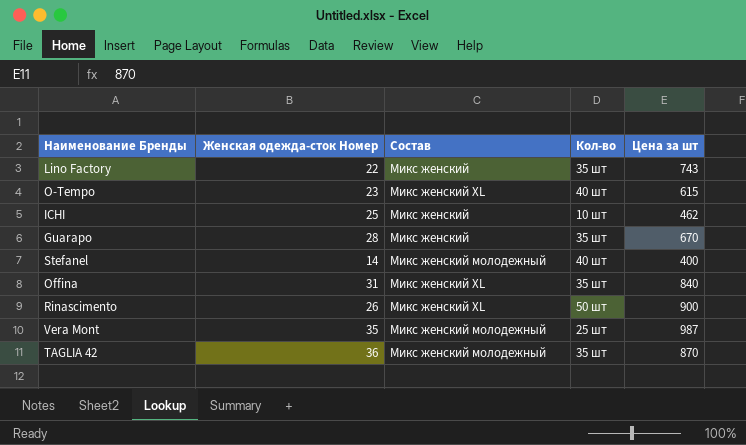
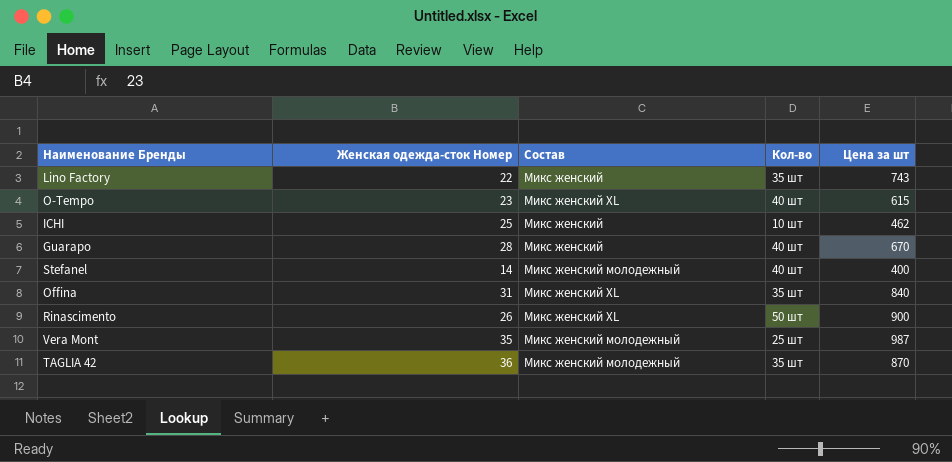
Guarapo | Кол-во: 35 шт -> 40 шт

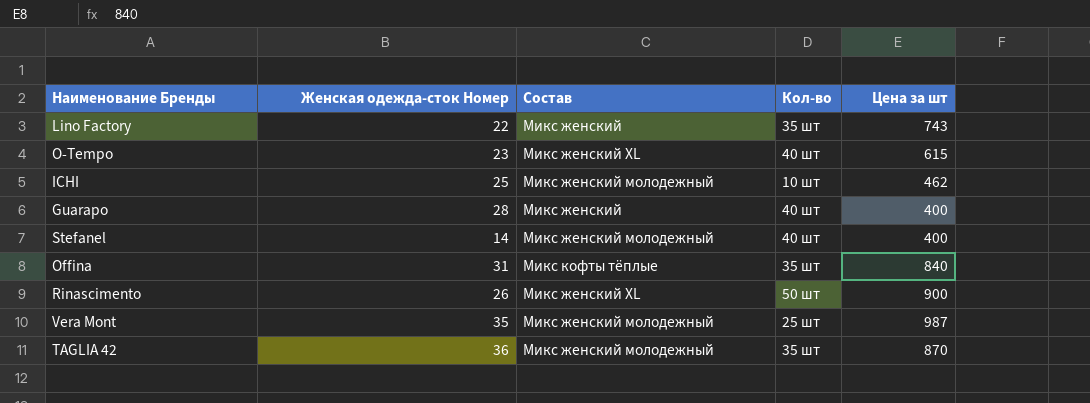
ICHI | Состав: Микс женский -> Микс женский молодежный
Guarapo | Цена за шт: 670 -> 400
Offina | Состав: Микс женский XL -> Микс кофты тёплые

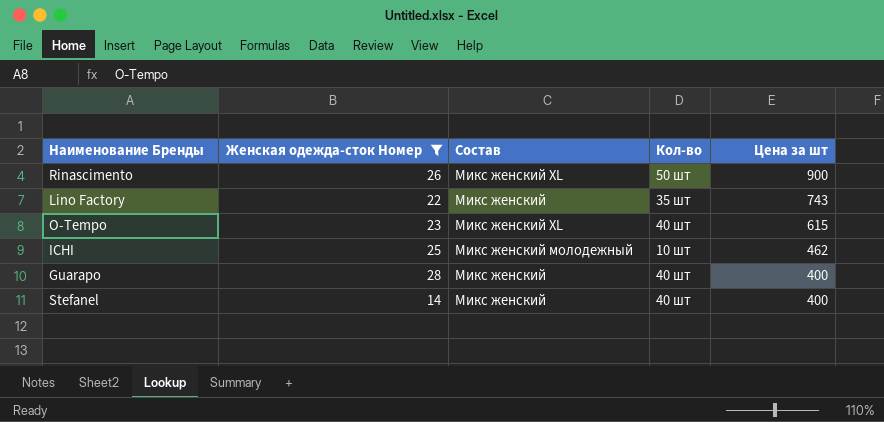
filter: none -> Женская одежда-сток Номер <= 28
row order: none -> Цена за шт descending
Stefanel | Состав: Микс женский молодежный -> Микс женский

